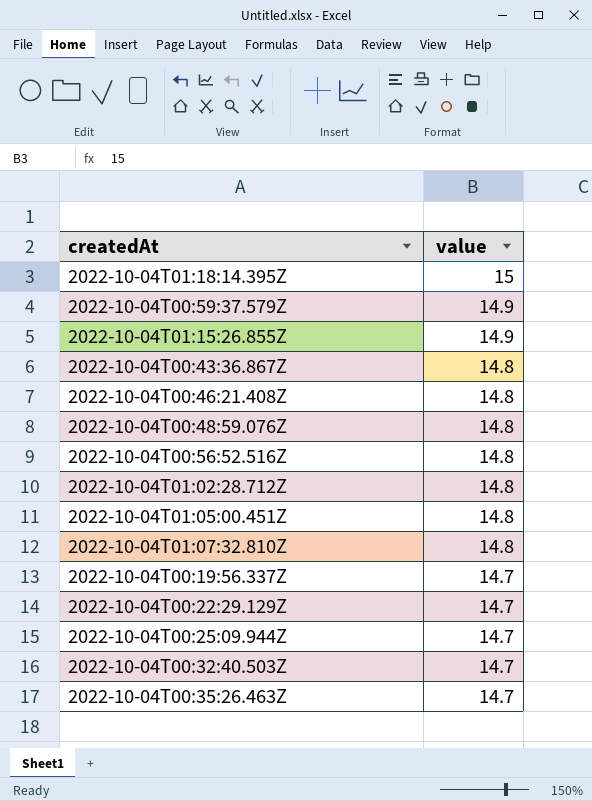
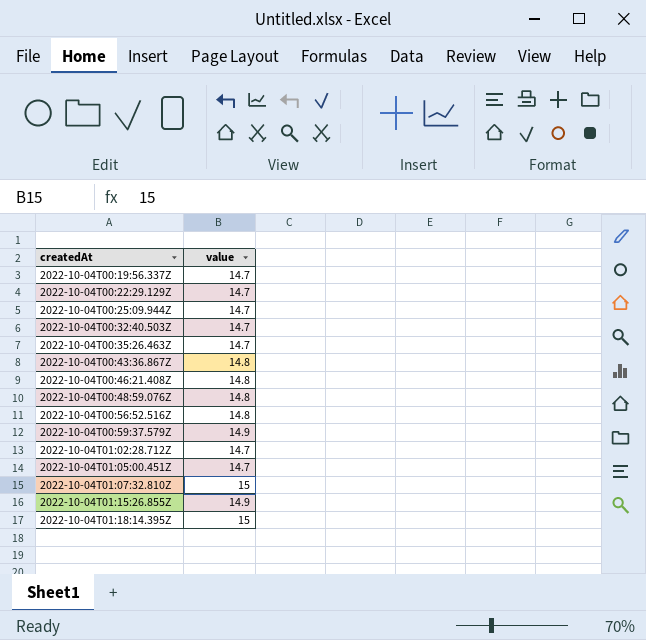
row order: value descending -> createdAt ascending
2022-10-04T01:02:28.712Z | value: 14.8 -> 14.7
2022-10-04T01:05:00.451Z | value: 14.8 -> 14.7
2022-10-04T01:07:32.810Z | value: 14.8 -> 15

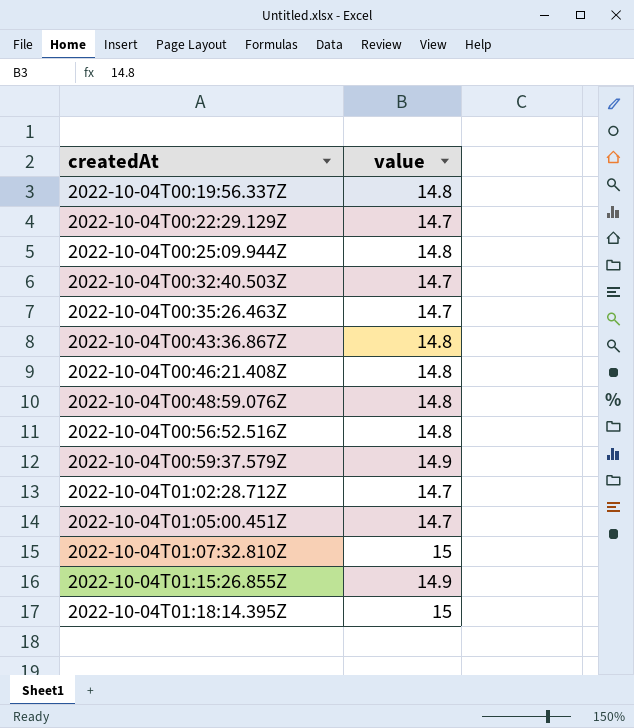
2022-10-04T00:19:56.337Z | value: 14.7 -> 14.8
2022-10-04T00:25:09.944Z | value: 14.7 -> 14.8

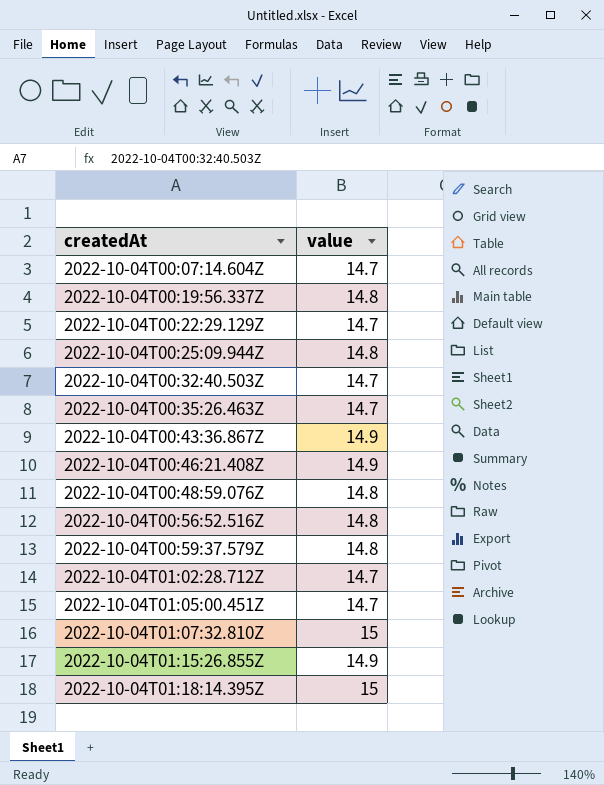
row 2022-10-04T00:07:14.604Z: none -> 14.7
2022-10-04T00:43:36.867Z | value: 14.8 -> 14.9
2022-10-04T00:46:21.408Z | value: 14.8 -> 14.9
2022-10-04T00:59:37.579Z | value: 14.9 -> 14.8

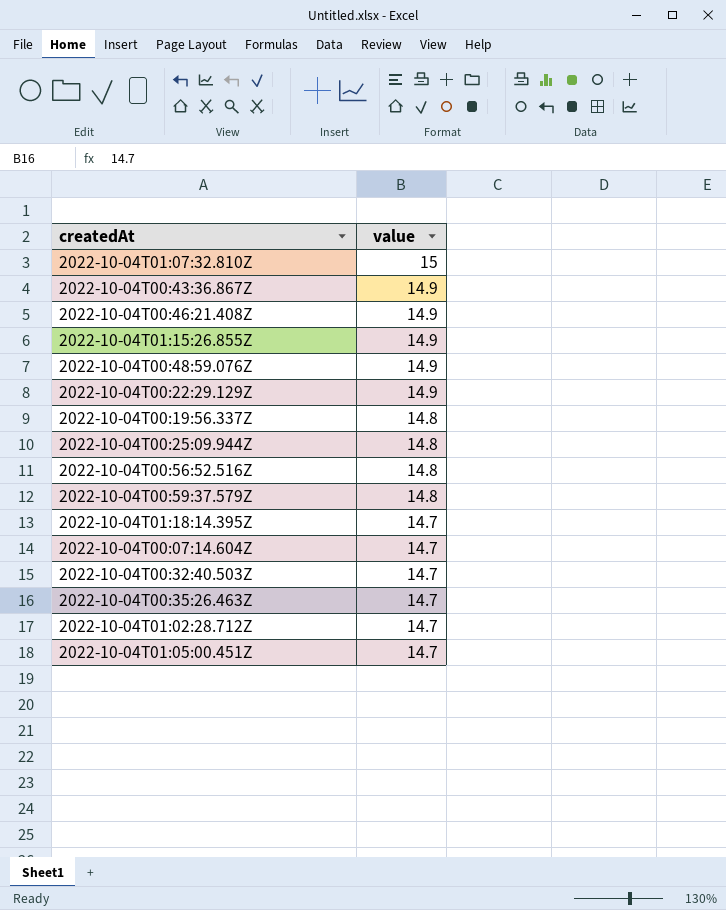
row order: createdAt ascending -> value descending
2022-10-04T00:48:59.076Z | value: 14.8 -> 14.9
2022-10-04T00:22:29.129Z | value: 14.7 -> 14.9
2022-10-04T01:18:14.395Z | value: 15 -> 14.7

